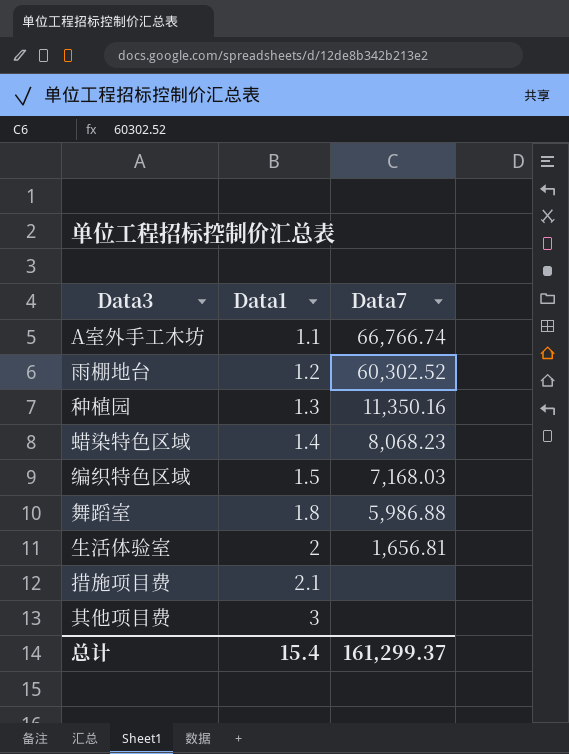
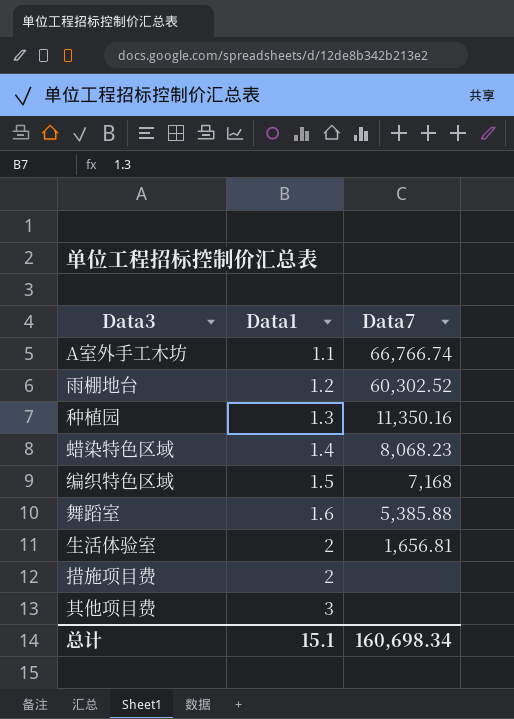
编织特色区域 | Data7: 7,168.03 -> 7,168
舞蹈室 | Data1: 1.8 -> 1.6
舞蹈室 | Data7: 5,986.88 -> 5,385.88
措施项目费 | Data1: 2.1 -> 2
总计 | Data1: 15.4 -> 15.1
总计 | Data7: 161,299.37 -> 160,698.34

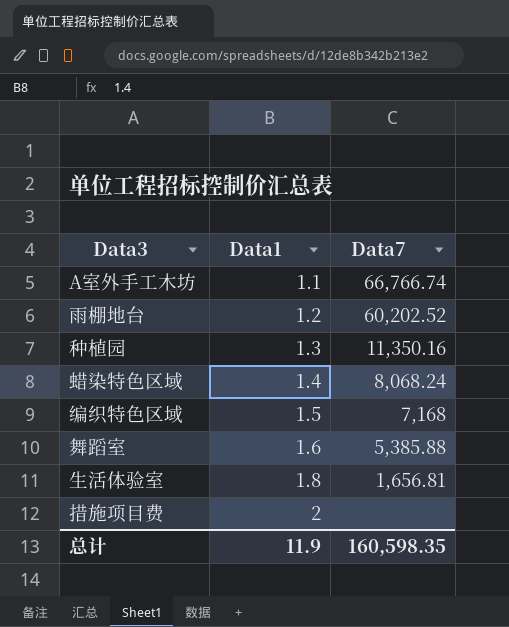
row 其他项目费: 3 | none -> none
雨棚地台 | Data7: 60,302.52 -> 60,202.52
蜡染特色区域 | Data7: 8,068.23 -> 8,068.24
生活体验室 | Data1: 2 -> 1.8
总计 | Data1: 15.1 -> 11.9
总计 | Data7: 160,698.34 -> 160,598.35

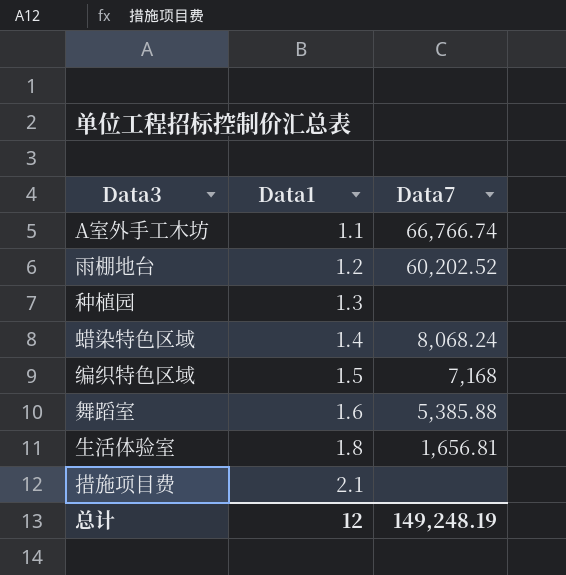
种植园 | Data7: 11,350.16 -> none
措施项目费 | Data1: 2 -> 2.1
总计 | Data1: 11.9 -> 12
总计 | Data7: 160,598.35 -> 149,248.19

